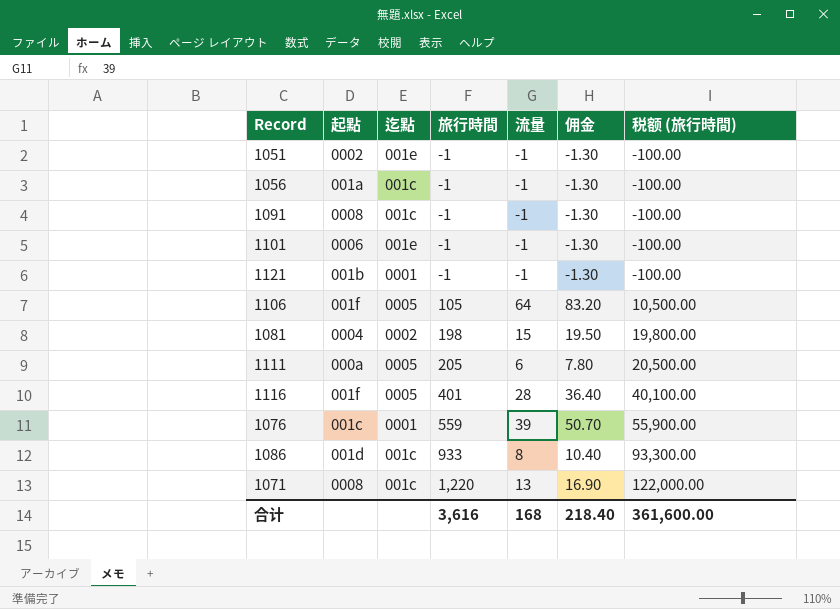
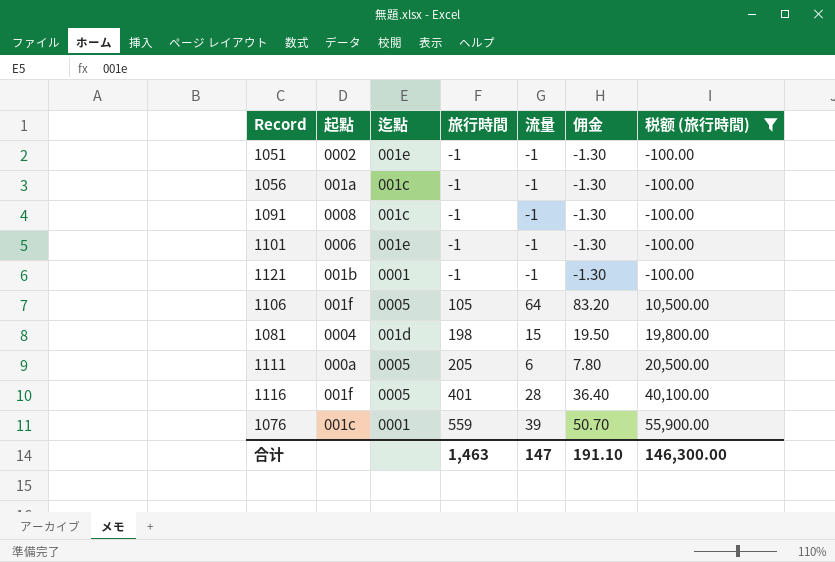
filter: none -> 税额 (旅行時間) <= 55,900.00
1081 | 迄點: 0002 -> 001d
合计 | 旅行時間: 3,616 -> 1,463
合计 | 流量: 168 -> 147
合计 | 佣金: 218.40 -> 191.10
合计 | 税额 (旅行時間): 361,600.00 -> 146,300.00

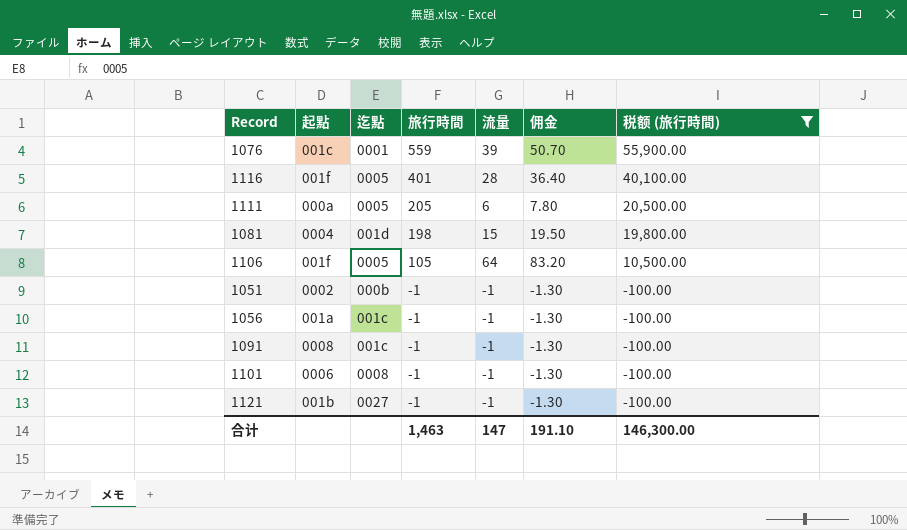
row order: 旅行時間 ascending -> 旅行時間 descending
1051 | 迄點: 001e -> 000b
1101 | 迄點: 001e -> 0008
1121 | 迄點: 0001 -> 0027

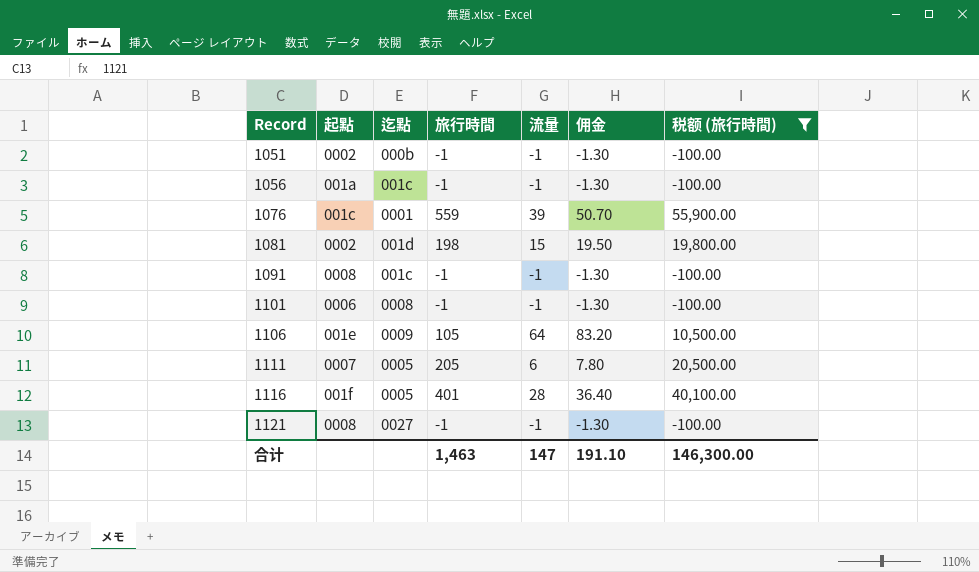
row order: 旅行時間 descending -> Record ascending
1081 | 起點: 0004 -> 0002
1106 | 起點: 001f -> 001e
1106 | 迄點: 0005 -> 0009
1111 | 起點: 000a -> 0007
1121 | 起點: 001b -> 0008

